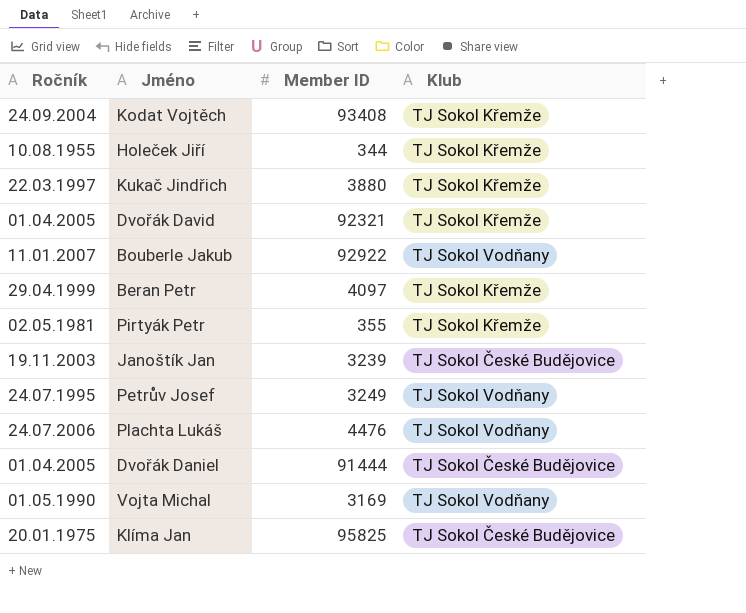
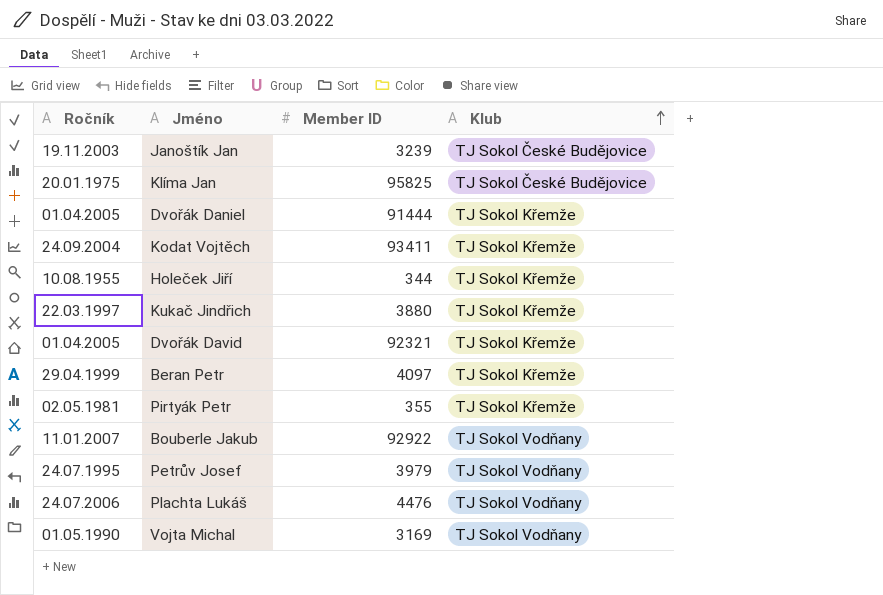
row order: none -> Klub ascending
Dvořák Daniel | Klub: TJ Sokol České Budějovice -> TJ Sokol Křemže
Kodat Vojtěch | Member ID: 93408 -> 93411
Petrův Josef | Member ID: 3249 -> 3979

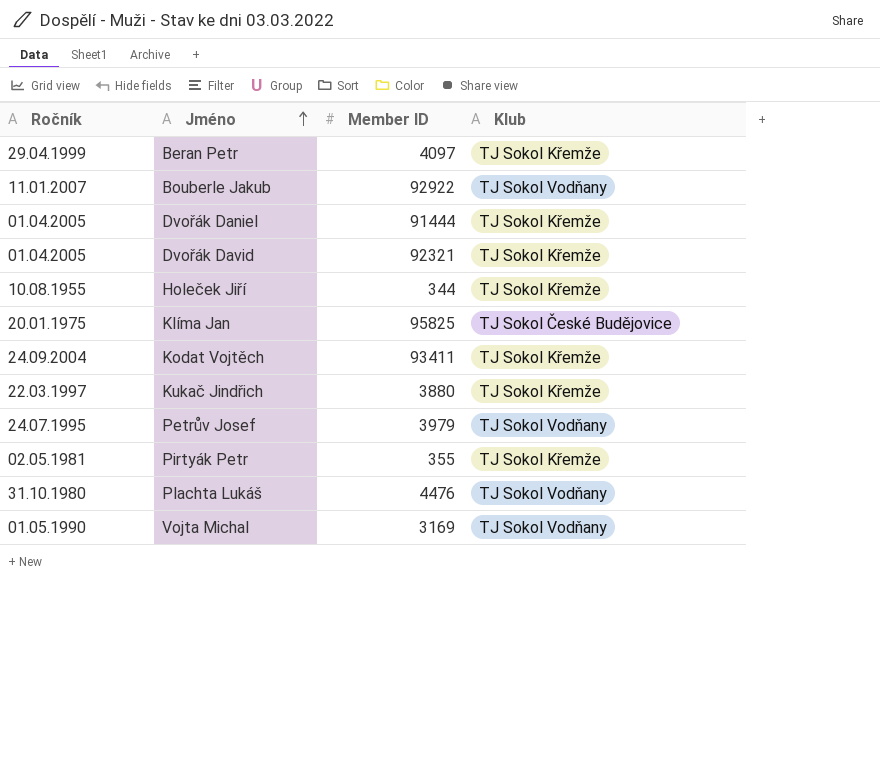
row order: Klub ascending -> Jméno ascending
row Janoštík Jan: 19.11.2003 | 3239 | TJ Sokol České Budějovice -> none
Plachta Lukáš | Ročník: 24.07.2006 -> 31.10.1980

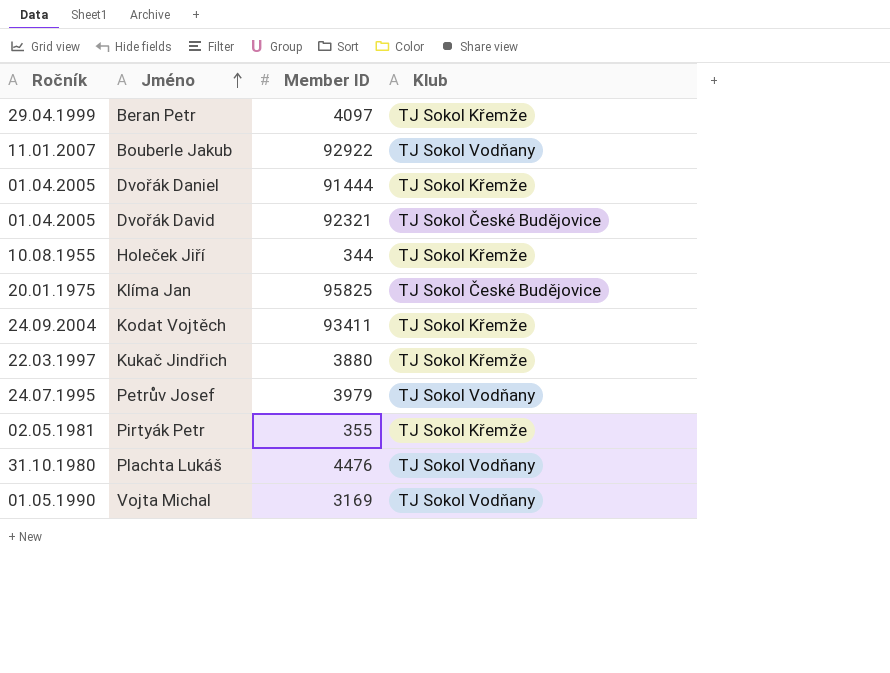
Dvořák David | Klub: TJ Sokol Křemže -> TJ Sokol České Budějovice

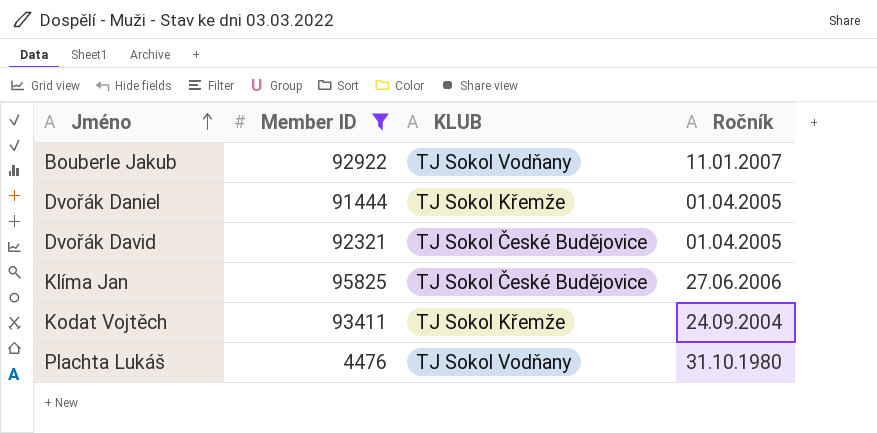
filter: none -> Member ID >= 4476
column name: Klub -> KLUB
column Ročník | position: 1 -> 4
Klíma Jan | Ročník: 20.01.1975 -> 27.06.2006

